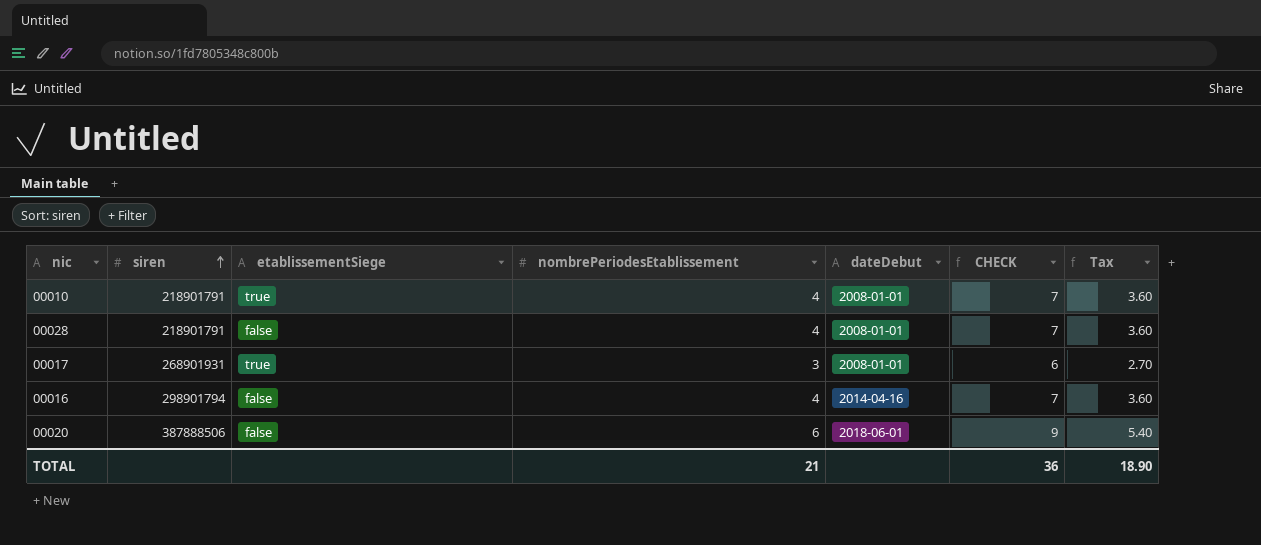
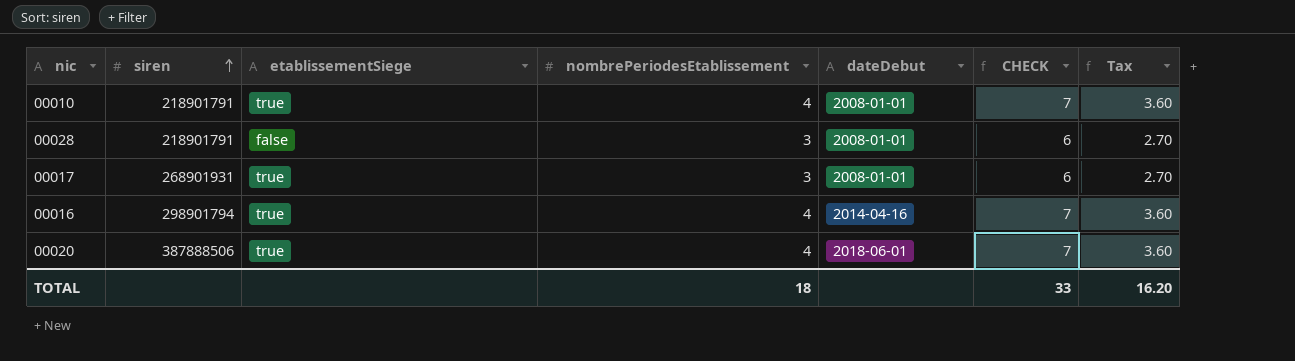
00028 | nombrePeriodesEtablissement: 4 -> 3
00028 | CHECK: 7 -> 6
00028 | Tax: 3.60 -> 2.70
00016 | etablissementSiege: false -> true
00020 | etablissementSiege: false -> true
00020 | nombrePeriodesEtablissement: 6 -> 4
00020 | CHECK: 9 -> 7
00020 | Tax: 5.40 -> 3.60
TOTAL | nombrePeriodesEtablissement: 21 -> 18
TOTAL | CHECK: 36 -> 33
TOTAL | Tax: 18.90 -> 16.20

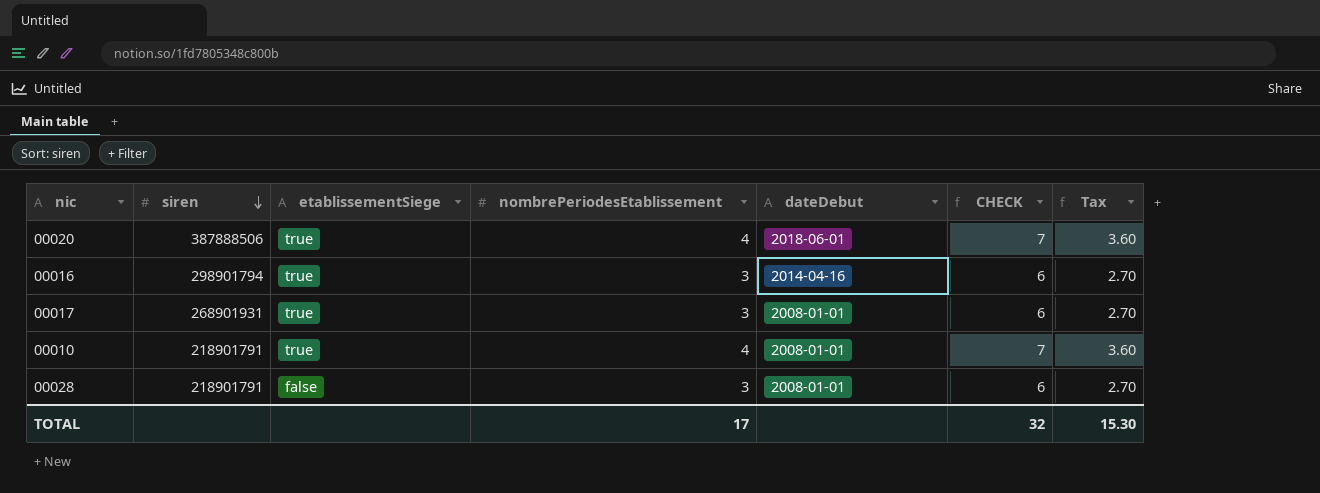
row order: siren ascending -> siren descending
00016 | nombrePeriodesEtablissement: 4 -> 3
00016 | CHECK: 7 -> 6
00016 | Tax: 3.60 -> 2.70
TOTAL | nombrePeriodesEtablissement: 18 -> 17
TOTAL | CHECK: 33 -> 32
TOTAL | Tax: 16.20 -> 15.30

